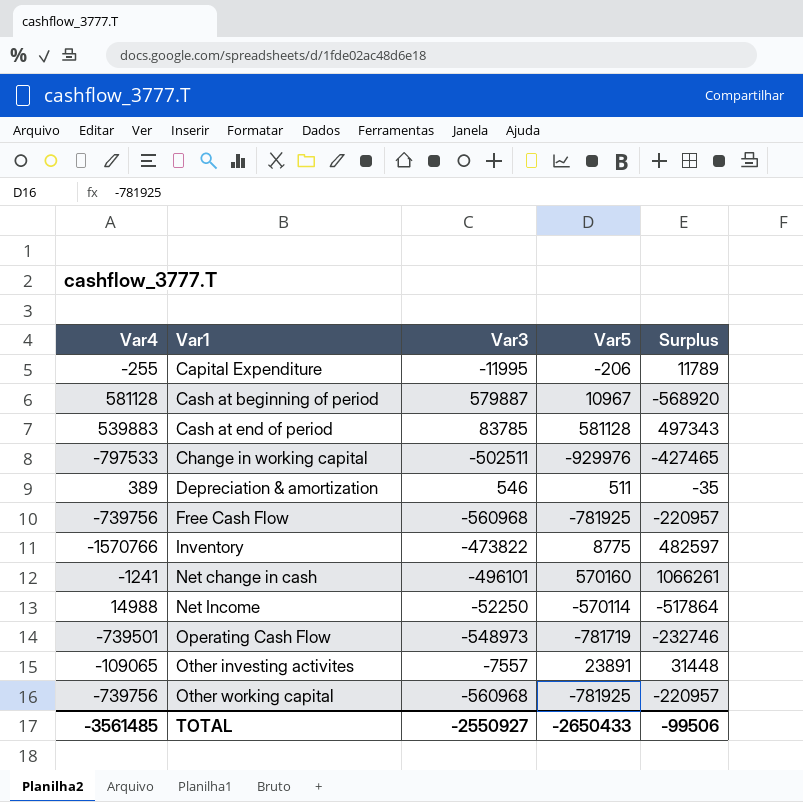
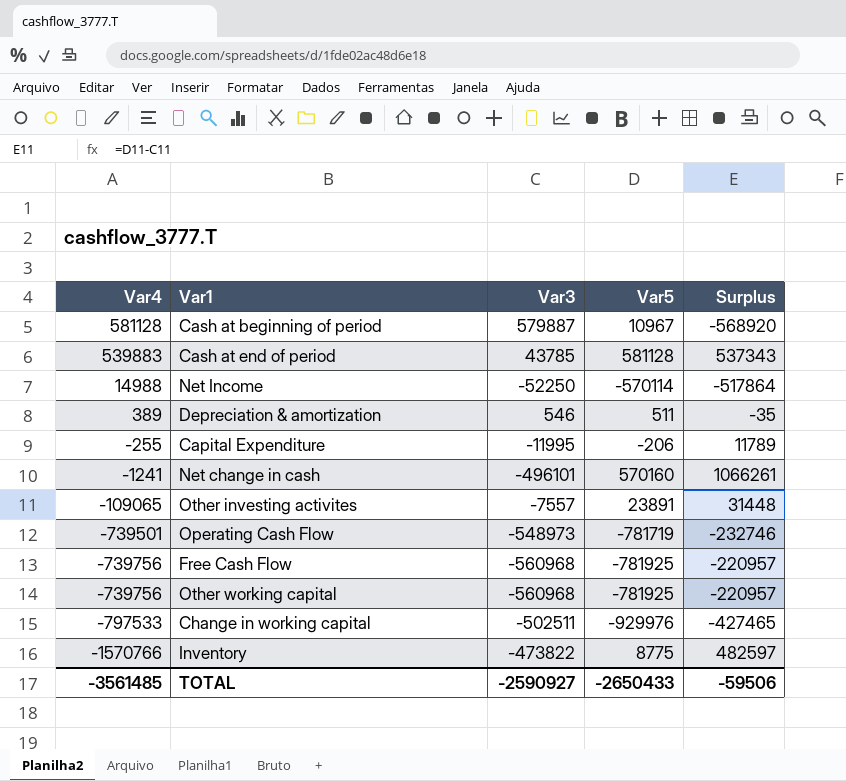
row order: Var1 ascending -> Var4 descending
Cash at end of period | Var3: 83785 -> 43785
Cash at end of period | Surplus: 497343 -> 537343
TOTAL | Var3: -2550927 -> -2590927
TOTAL | Surplus: -99506 -> -59506

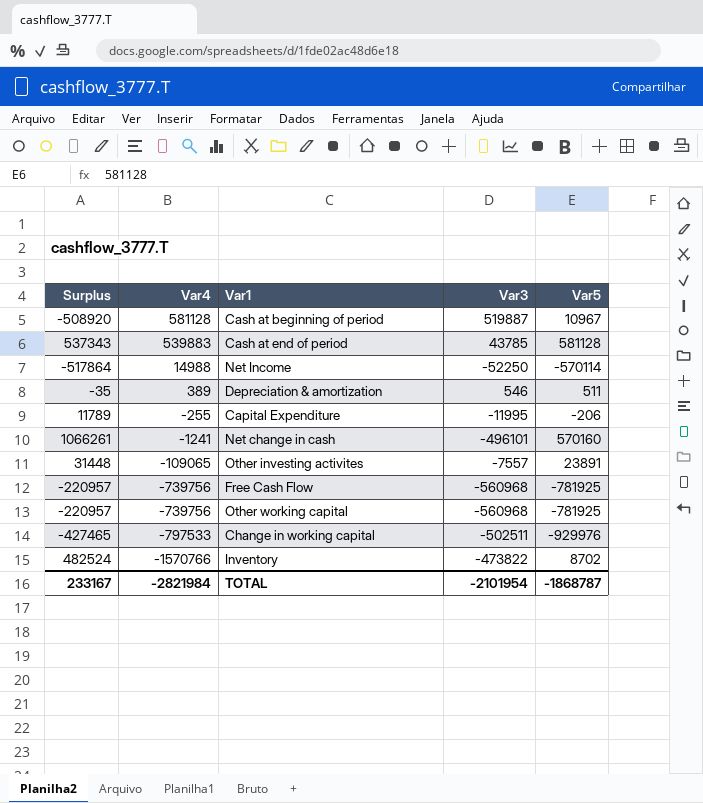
column Surplus | position: 5 -> 1
row Operating Cash Flow: -739501 | -548973 | -781719 | -232746 -> none
Cash at beginning of period | Surplus: -568920 -> -508920
Cash at beginning of period | Var3: 579887 -> 519887
Inventory | Surplus: 482597 -> 482524
Inventory | Var5: 8775 -> 8702
TOTAL | Surplus: -59506 -> 233167
TOTAL | Var4: -3561485 -> -2821984
TOTAL | Var3: -2590927 -> -2101954
TOTAL | Var5: -2650433 -> -1868787

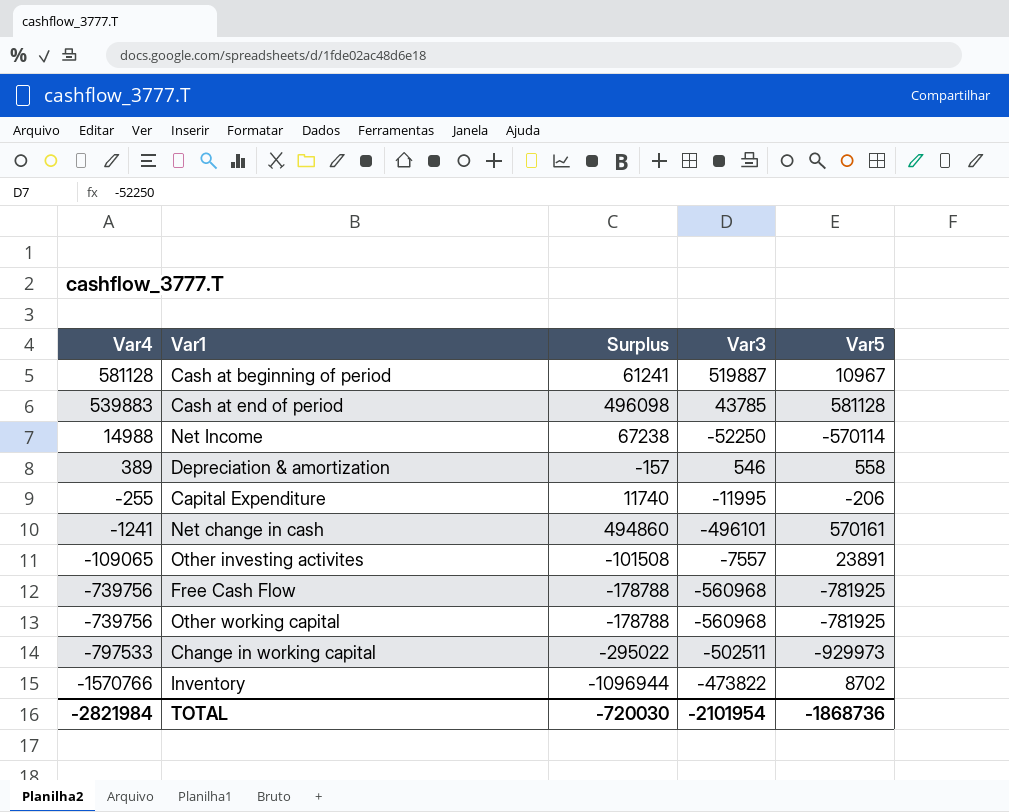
column Surplus | formula: [Var5] - [Var3] -> [Var4] - [Var3]
column Surplus | position: 1 -> 3
Depreciation & amortization | Var5: 511 -> 558
Net change in cash | Var5: 570160 -> 570161
Change in working capital | Var5: -929976 -> -929973
TOTAL | Surplus: 233167 -> -720030
TOTAL | Var5: -1868787 -> -1868736

